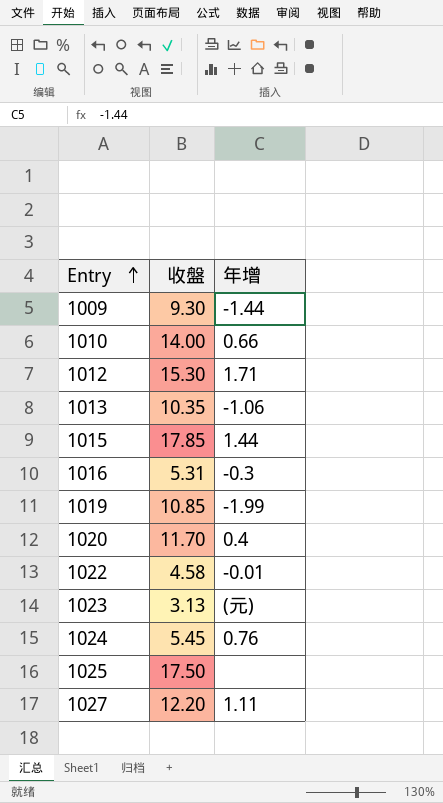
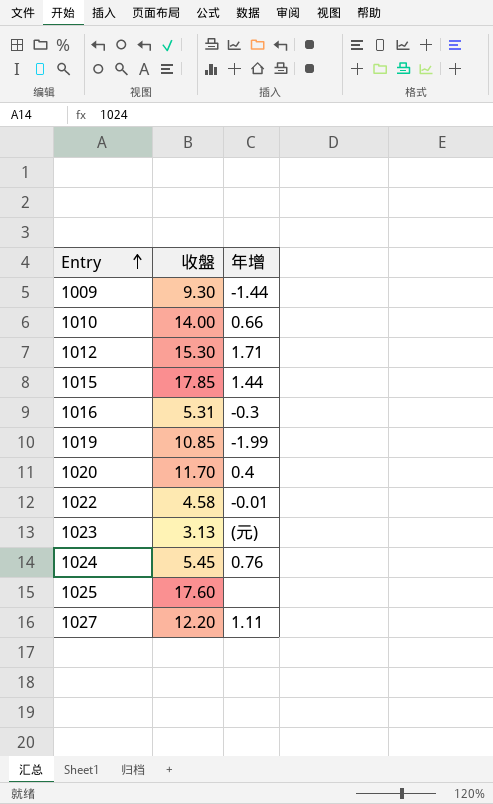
row 1013: 10.35 | -1.06 -> none
1025 | 收盤: 17.50 -> 17.60

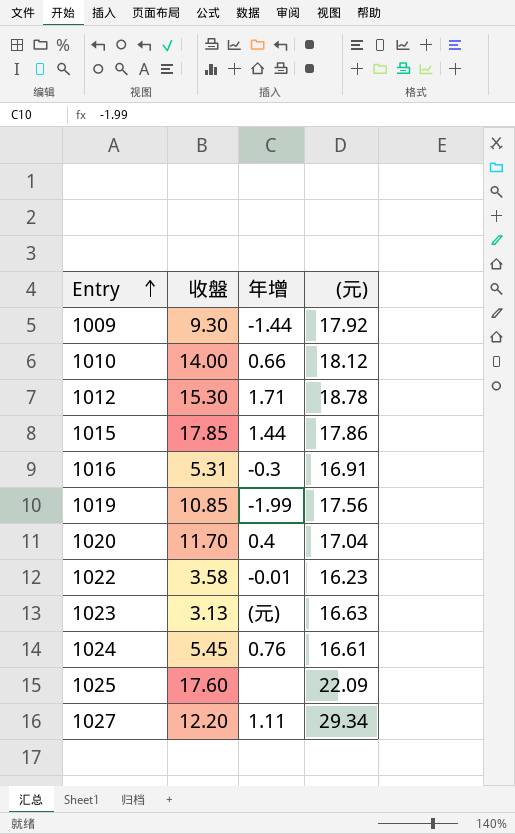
column (元) | position: none -> 4
1022 | 收盤: 4.58 -> 3.58

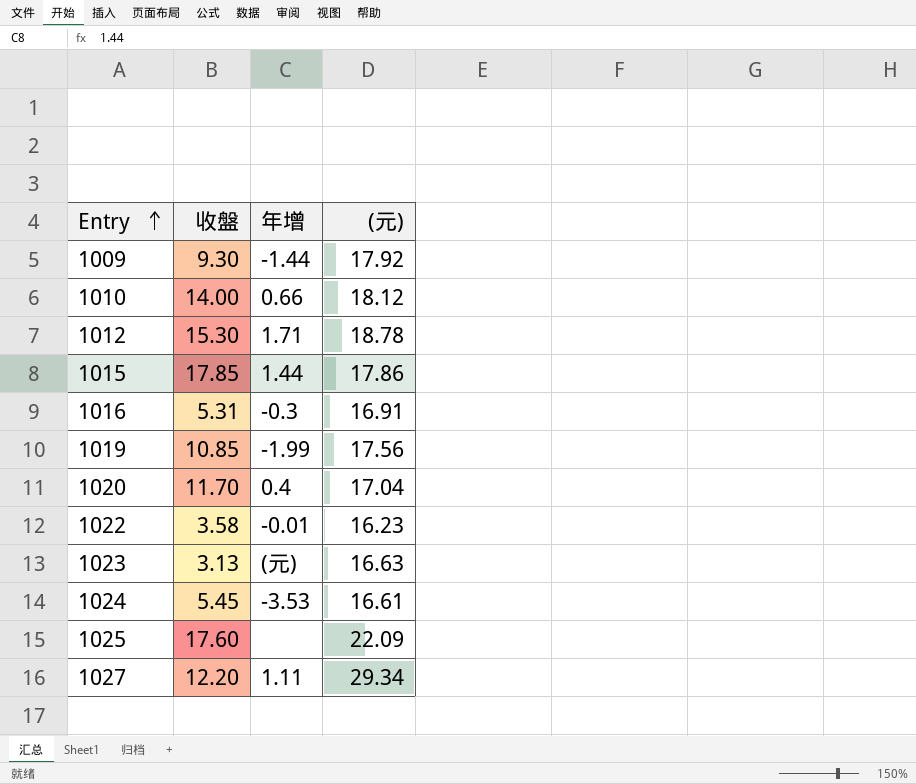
1024 | 年增: 0.76 -> -3.53

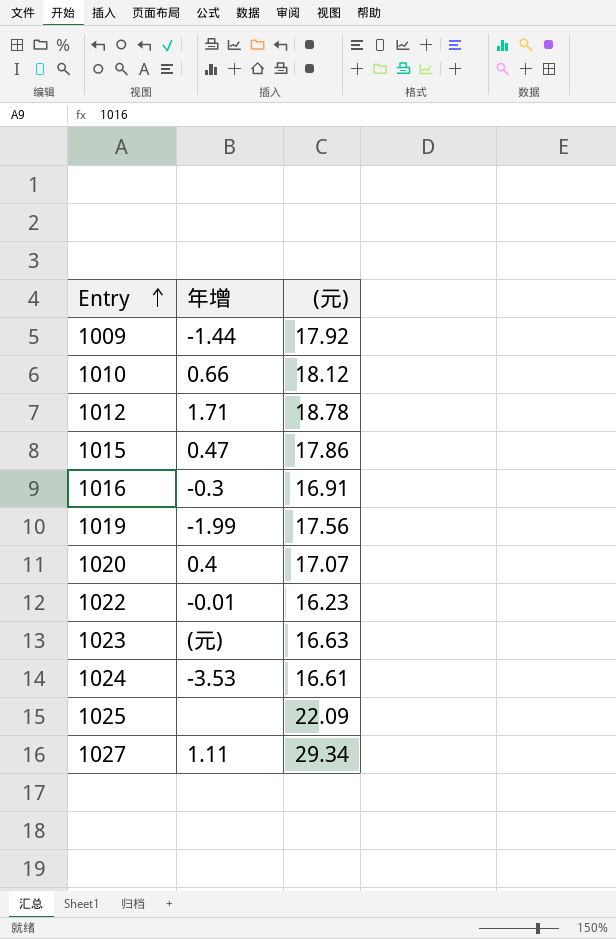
column 收盤 | position: 2 -> none
1015 | 年增: 1.44 -> 0.47
1020 | (元): 17.04 -> 17.07

